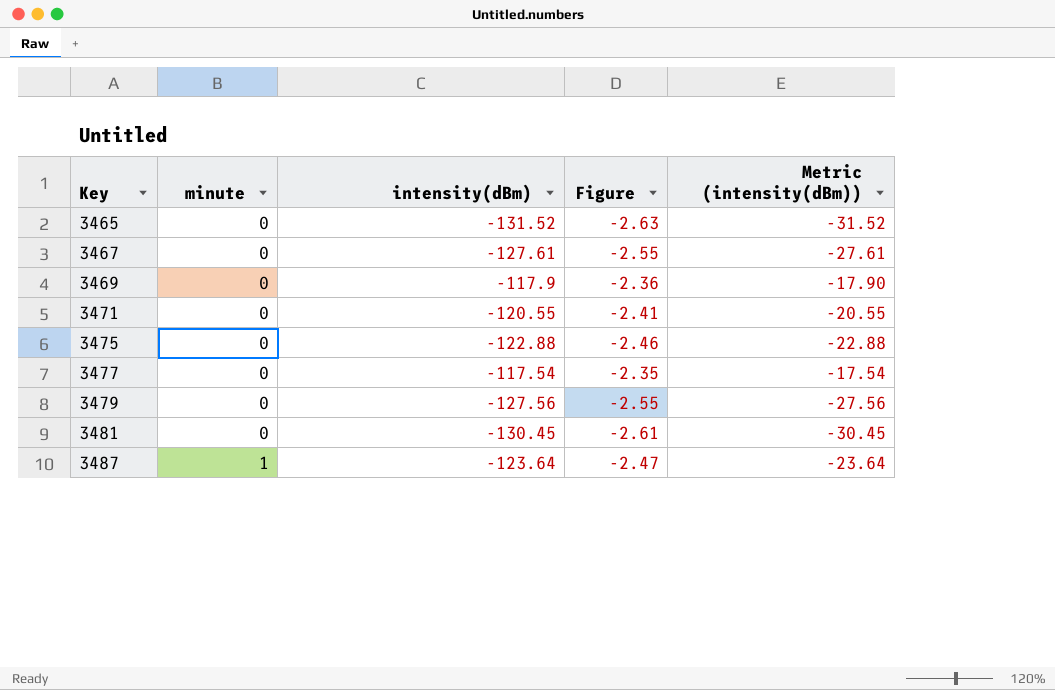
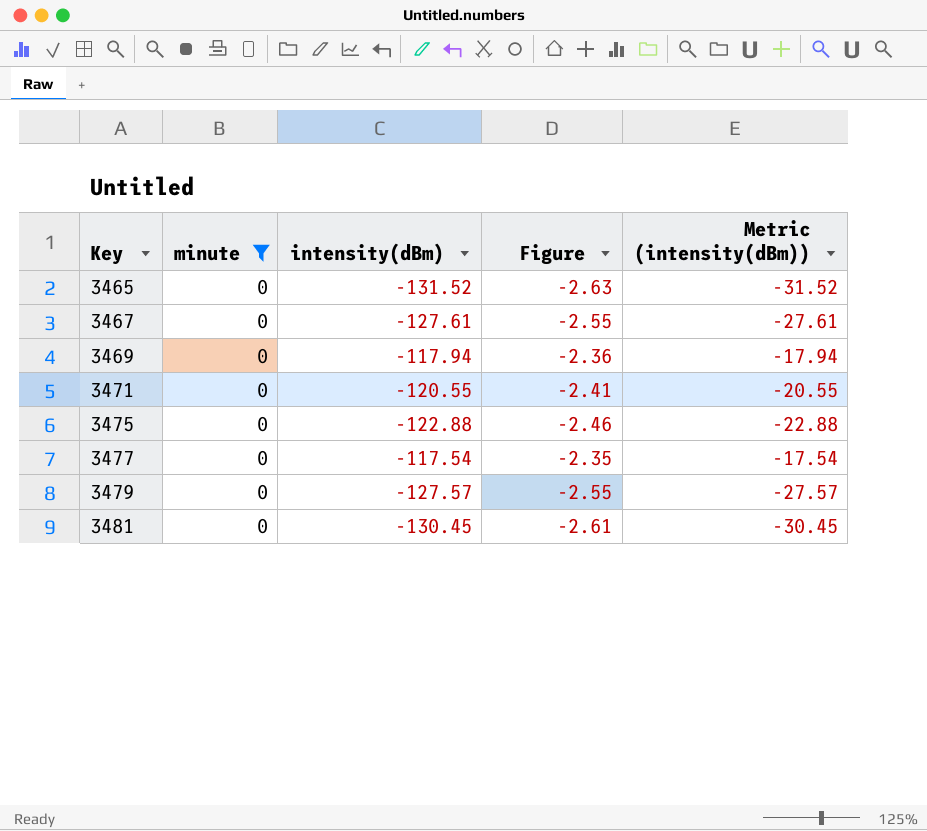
filter: none -> minute = 0
3469 | intensity(dBm): -117.9 -> -117.94
3469 | Metric (intensity(dBm)): -17.90 -> -17.94
3479 | intensity(dBm): -127.56 -> -127.57
3479 | Metric (intensity(dBm)): -27.56 -> -27.57

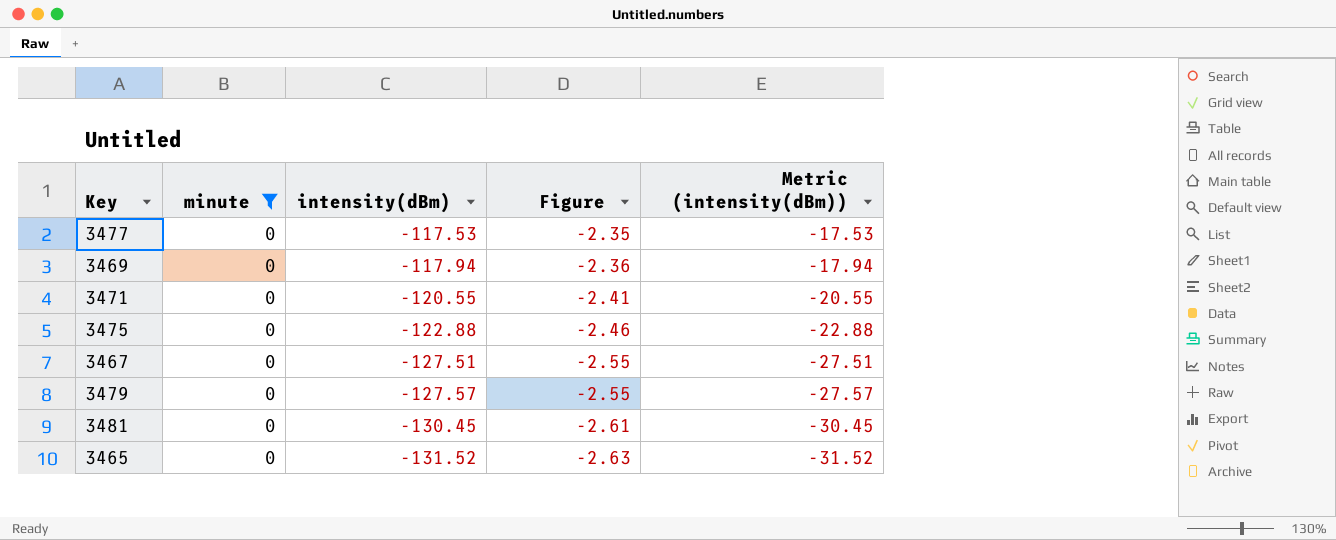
row order: Key ascending -> intensity(dBm) descending
3477 | intensity(dBm): -117.54 -> -117.53
3477 | Metric (intensity(dBm)): -17.54 -> -17.53
3467 | intensity(dBm): -127.61 -> -127.51
3467 | Metric (intensity(dBm)): -27.61 -> -27.51

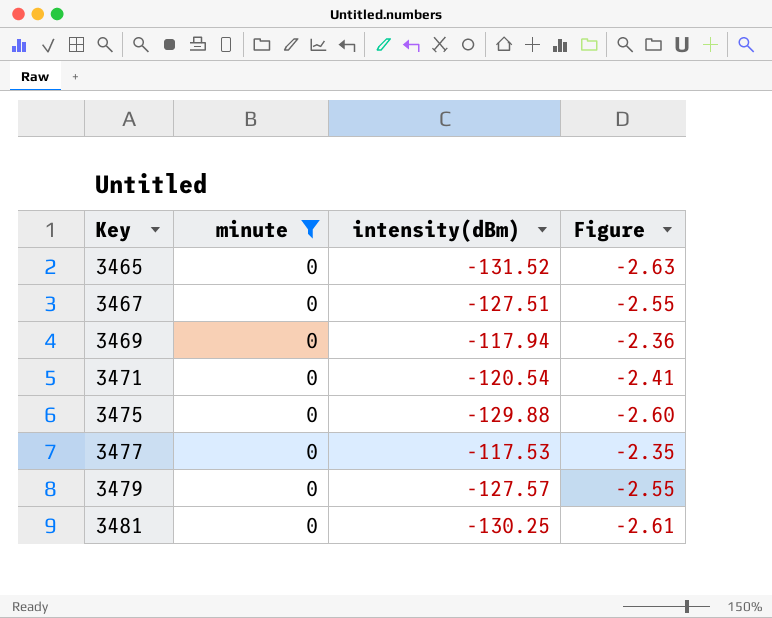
row order: intensity(dBm) descending -> Key ascending
column Metric (intensity(dBm)) | formula: [intensity(dBm)] + 100 -> none
3471 | intensity(dBm): -120.55 -> -120.54
3475 | intensity(dBm): -122.88 -> -129.88
3475 | Figure: -2.46 -> -2.60
3481 | intensity(dBm): -130.45 -> -130.25

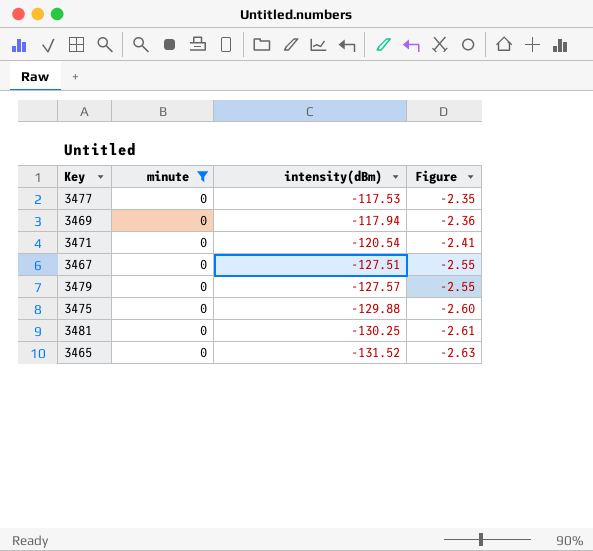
row order: Key ascending -> intensity(dBm) descending

